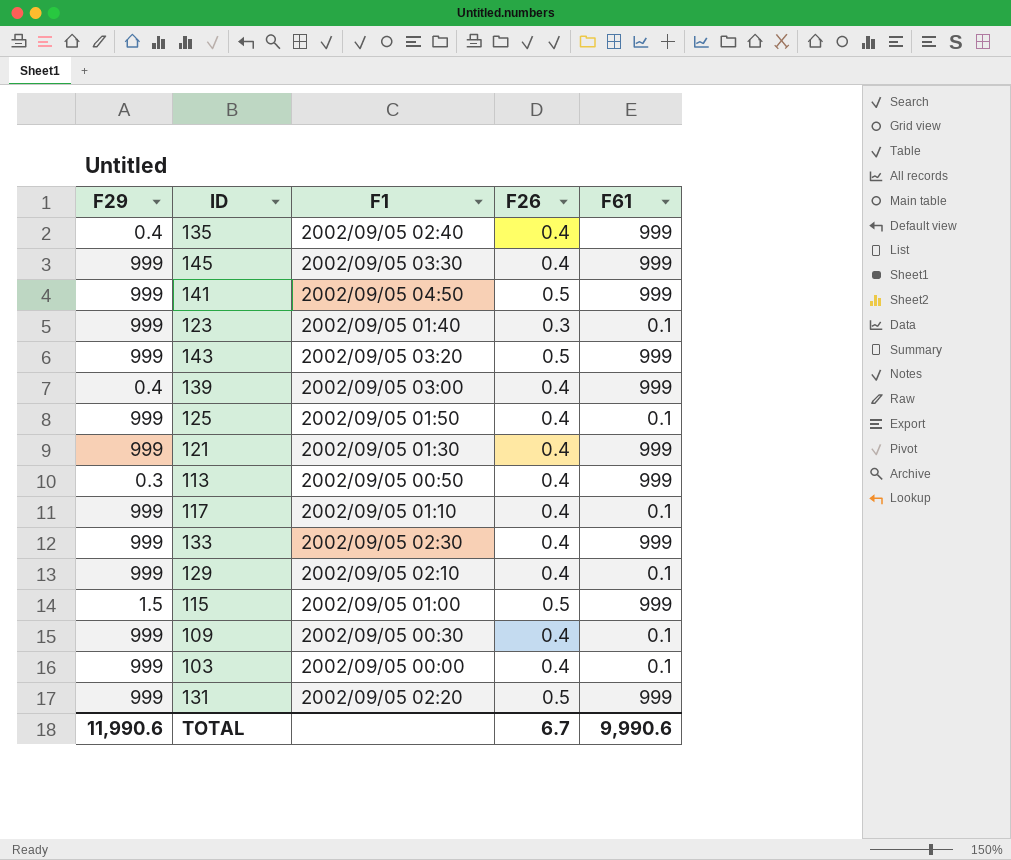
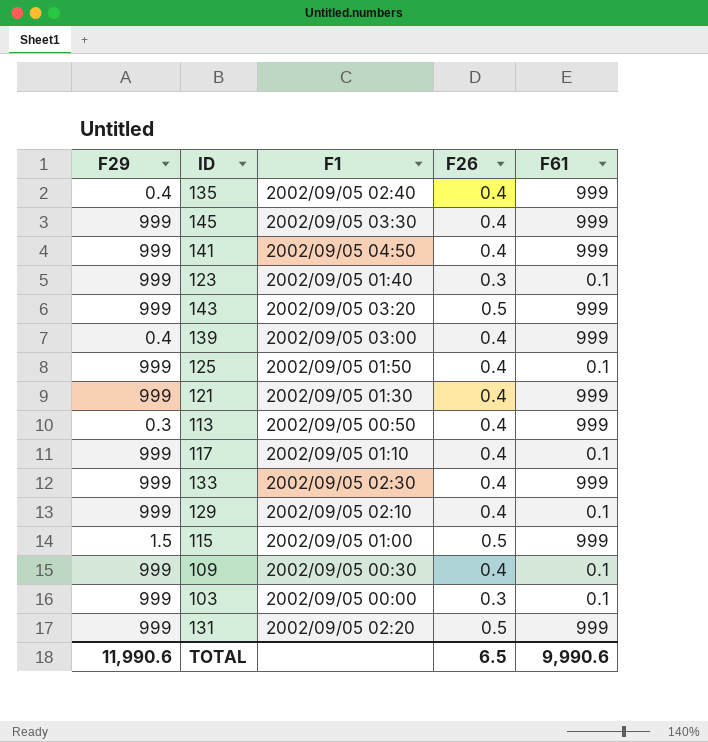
141 | F26: 0.5 -> 0.4
103 | F26: 0.4 -> 0.3
TOTAL | F26: 6.7 -> 6.5

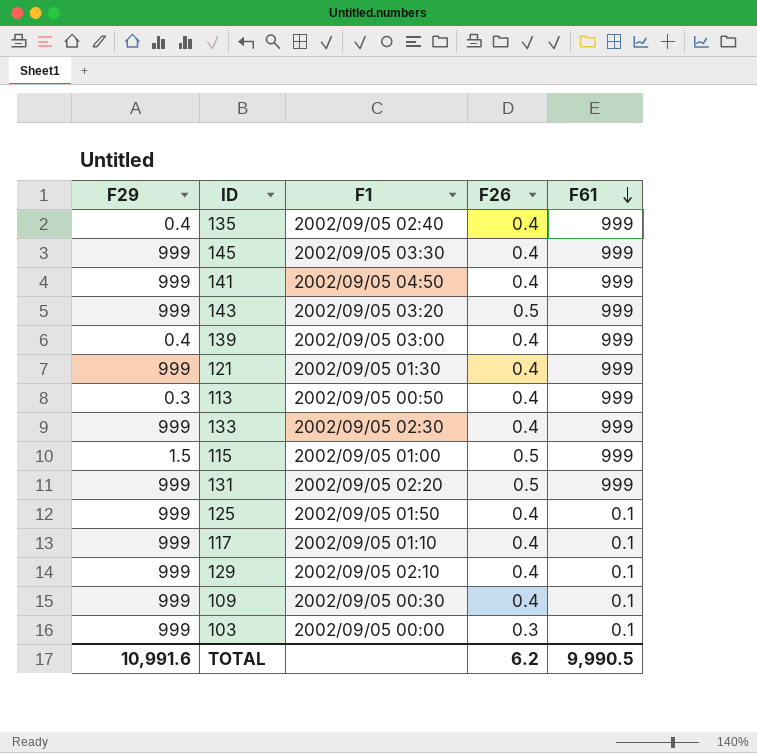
row order: none -> F61 descending
row 123: 999 | 2002/09/05 01:40 | 0.3 | 0.1 -> none
TOTAL | F29: 11,990.6 -> 10,991.6
TOTAL | F26: 6.5 -> 6.2
TOTAL | F61: 9,990.6 -> 9,990.5

